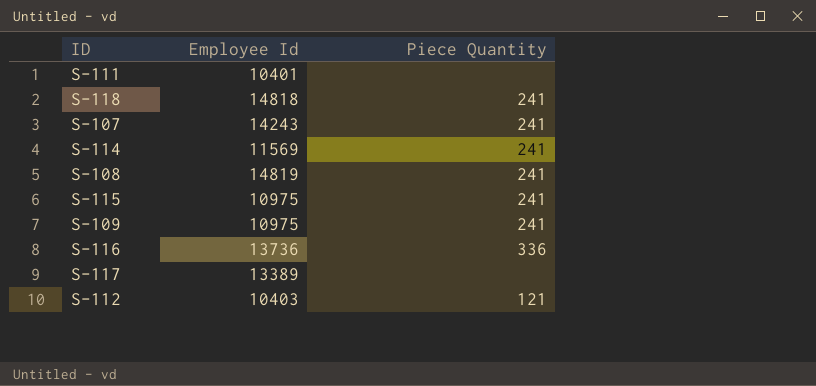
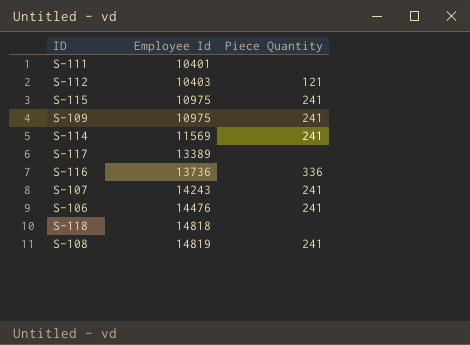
row order: none -> Employee Id ascending
row S-106: none -> 14476 | 241
S-118 | Piece Quantity: 241 -> none

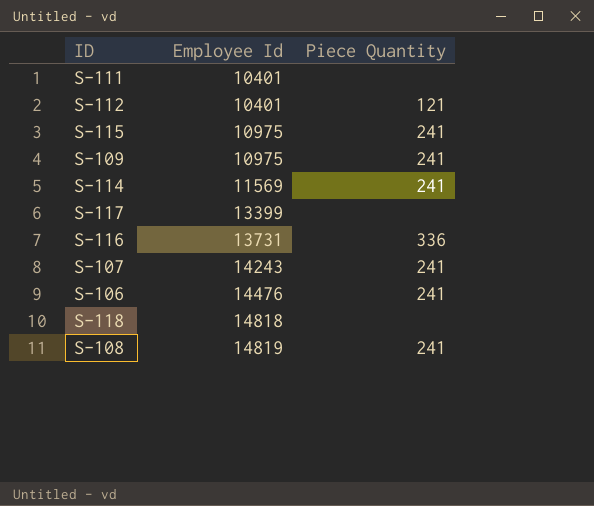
S-112 | Employee Id: 10403 -> 10401
S-117 | Employee Id: 13389 -> 13399
S-116 | Employee Id: 13736 -> 13731

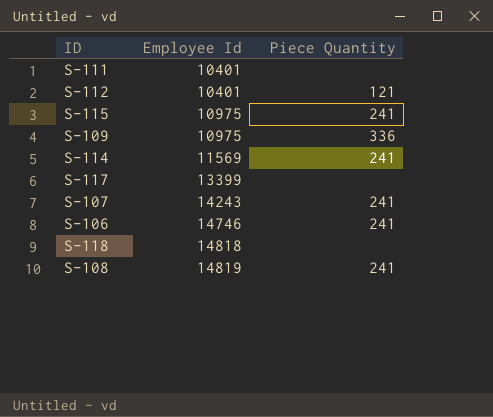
row S-116: 13731 | 336 -> none
S-109 | Piece Quantity: 241 -> 336
S-106 | Employee Id: 14476 -> 14746

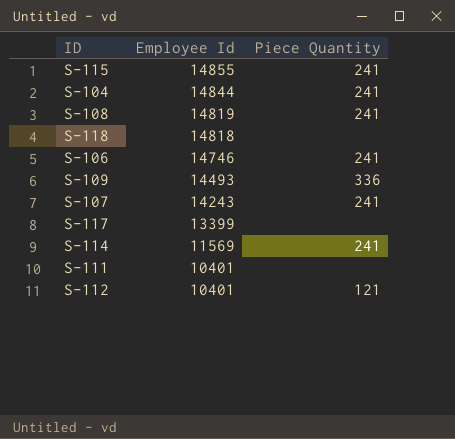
row order: Employee Id ascending -> Employee Id descending
S-115 | Employee Id: 10975 -> 14855
row S-104: none -> 14844 | 241
S-109 | Employee Id: 10975 -> 14493

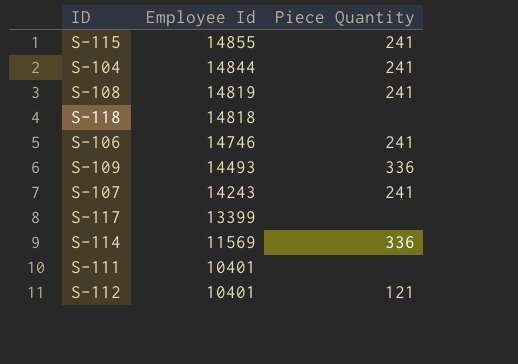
S-114 | Piece Quantity: 241 -> 336

